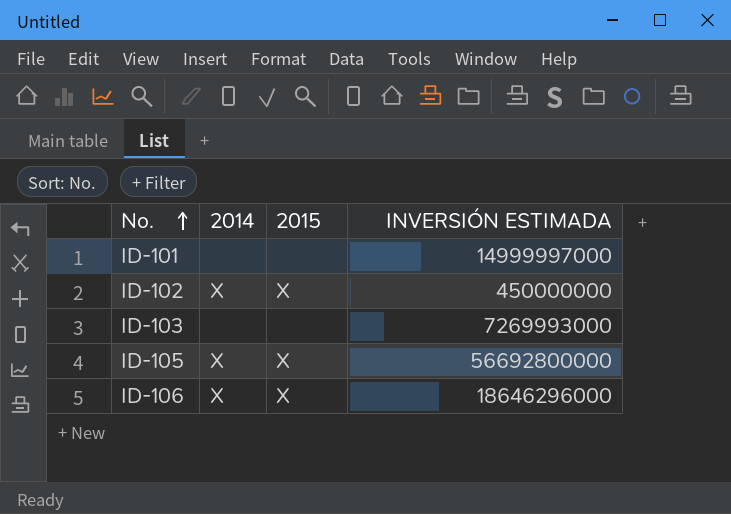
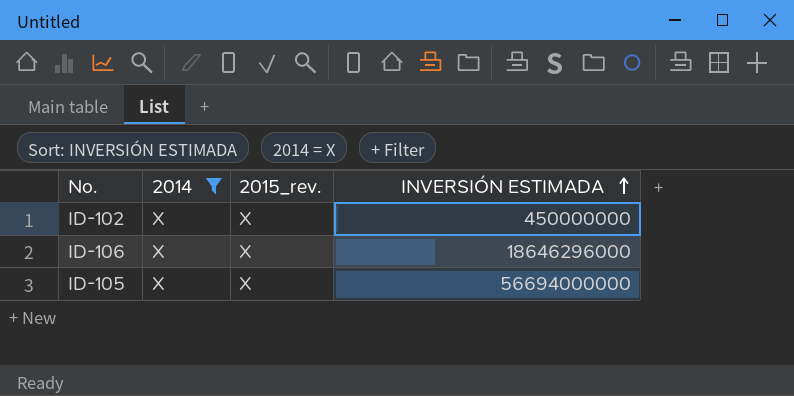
filter: none -> 2014 = X
row order: No. ascending -> INVERSIÓN ESTIMADA ascending
column name: 2015 -> 2015_rev.
ID-105 | INVERSIÓN ESTIMADA: 56692800000 -> 56694000000

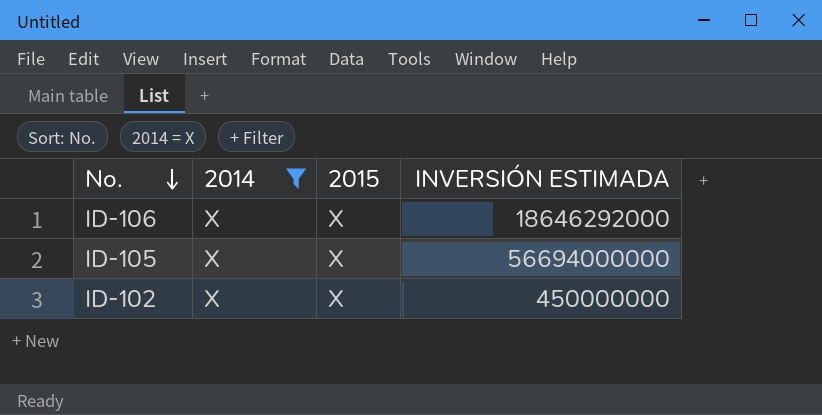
row order: INVERSIÓN ESTIMADA ascending -> No. descending
column name: 2015_rev. -> 2015
ID-106 | INVERSIÓN ESTIMADA: 18646296000 -> 18646292000

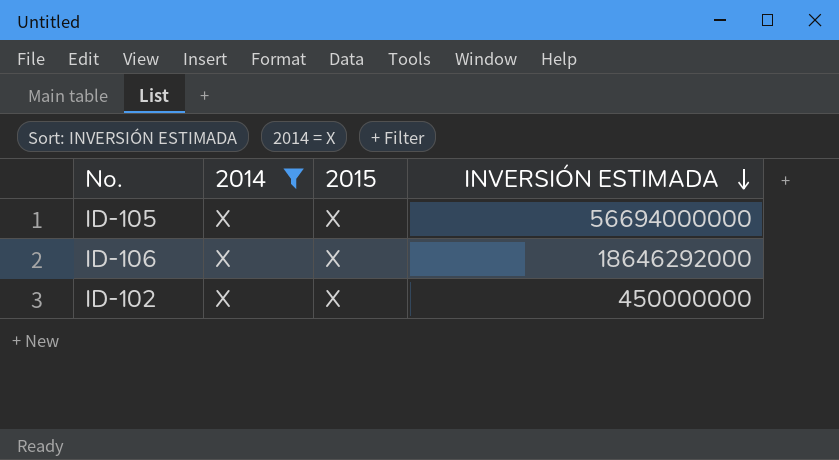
row order: No. descending -> INVERSIÓN ESTIMADA descending

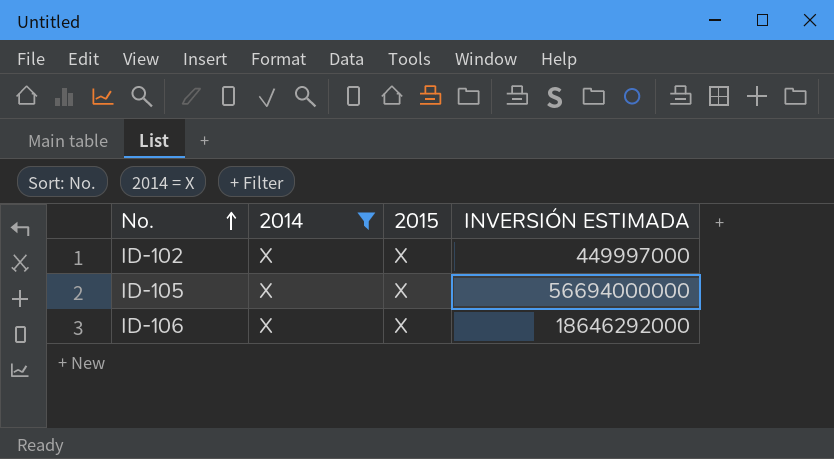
row order: INVERSIÓN ESTIMADA descending -> No. ascending
ID-102 | INVERSIÓN ESTIMADA: 450000000 -> 449997000

